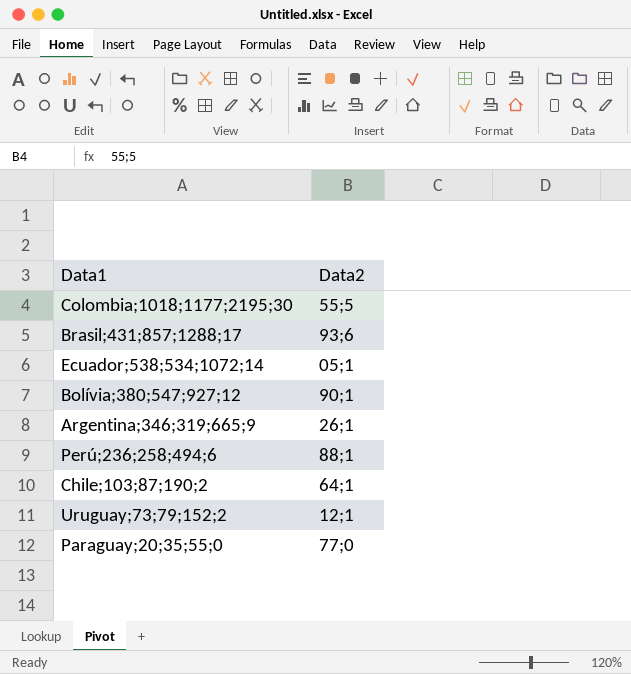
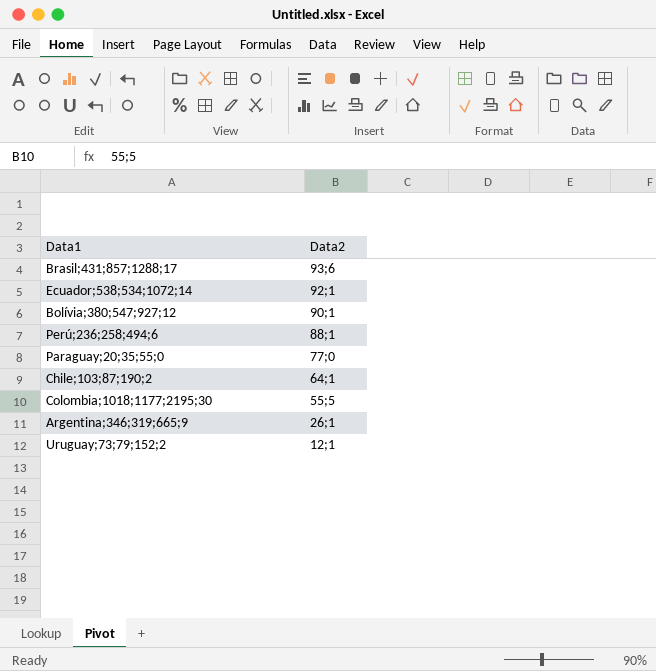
row order: none -> Data2 descending
Ecuador;538;534;1072;14 | Data2: 05;1 -> 92;1

